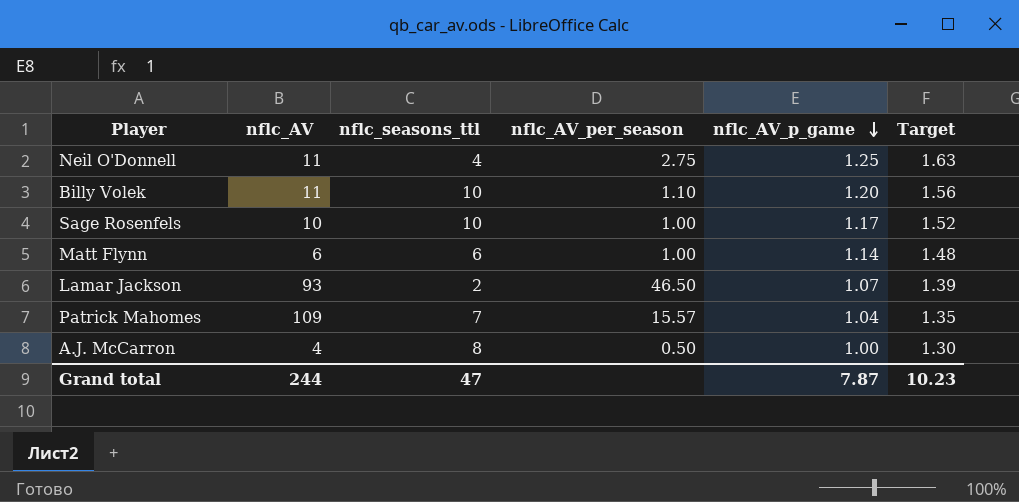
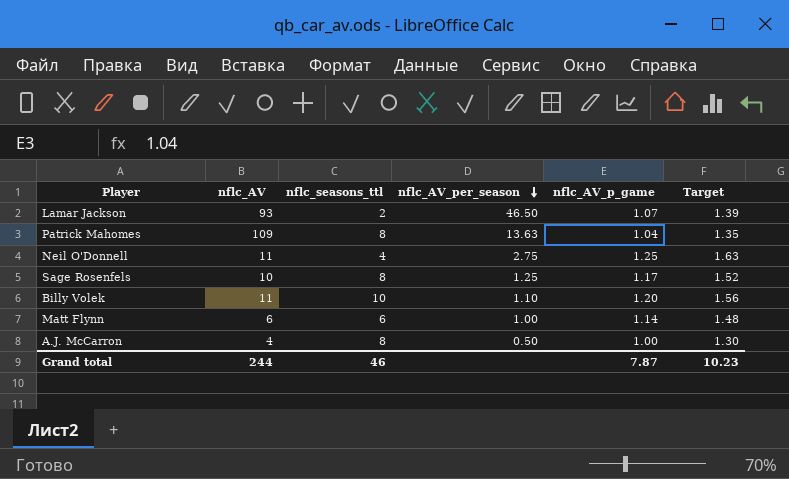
row order: nflc_AV_p_game descending -> nflc_AV_per_season descending
Patrick Mahomes | nflc_seasons_ttl: 7 -> 8
Patrick Mahomes | nflc_AV_per_season: 15.57 -> 13.63
Sage Rosenfels | nflc_seasons_ttl: 10 -> 8
Sage Rosenfels | nflc_AV_per_season: 1.00 -> 1.25
Grand total | nflc_seasons_ttl: 47 -> 46

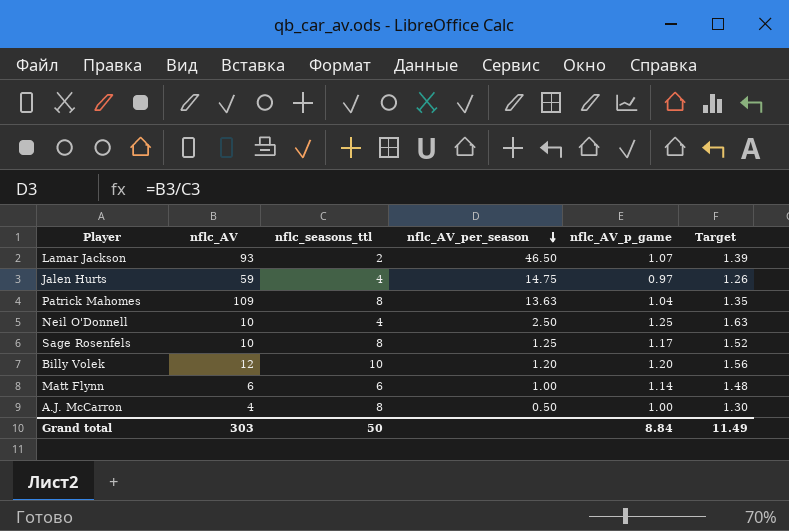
row Jalen Hurts: none -> 59 | 4 | 14.75 | 0.97 | 1.26
Neil O'Donnell | nflc_AV: 11 -> 10
Neil O'Donnell | nflc_AV_per_season: 2.75 -> 2.50
Billy Volek | nflc_AV: 11 -> 12
Billy Volek | nflc_AV_per_season: 1.10 -> 1.20
Grand total | nflc_AV: 244 -> 303
Grand total | nflc_seasons_ttl: 46 -> 50
Grand total | nflc_AV_p_game: 7.87 -> 8.84
Grand total | Target: 10.23 -> 11.49

